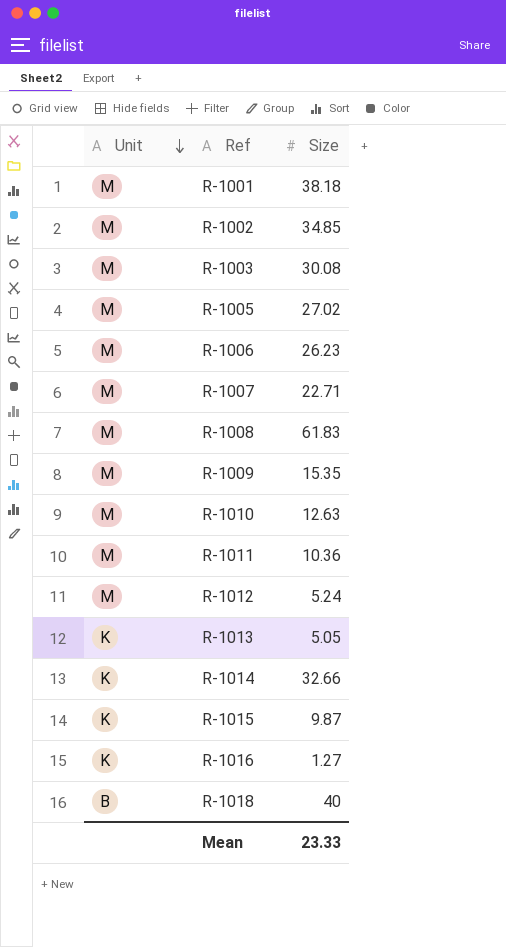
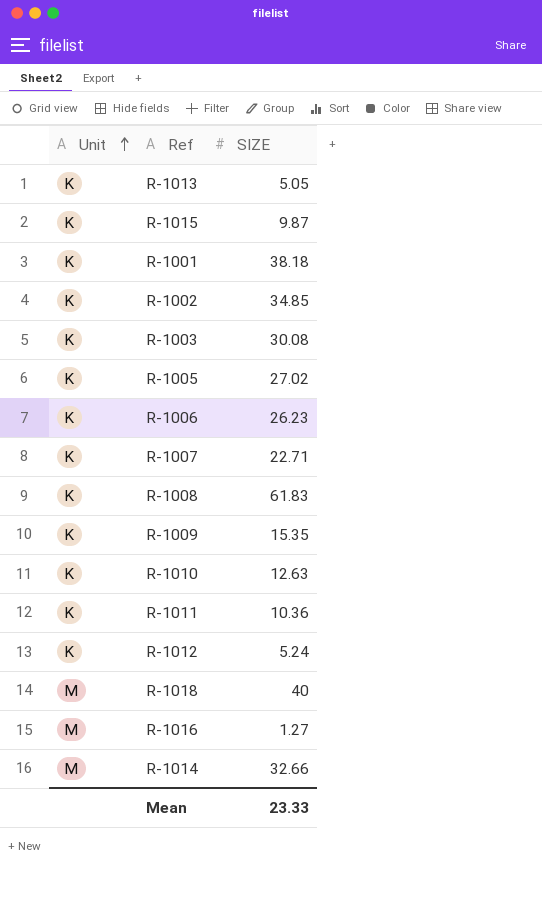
row order: Unit descending -> Unit ascending
column name: Size -> SIZE
R-1001 | Unit: M -> K
R-1002 | Unit: M -> K
R-1003 | Unit: M -> K
R-1005 | Unit: M -> K
R-1006 | Unit: M -> K
R-1007 | Unit: M -> K
R-1008 | Unit: M -> K
R-1009 | Unit: M -> K
R-1010 | Unit: M -> K
R-1011 | Unit: M -> K
R-1012 | Unit: M -> K
R-1018 | Unit: B -> M
R-1016 | Unit: K -> M
R-1014 | Unit: K -> M

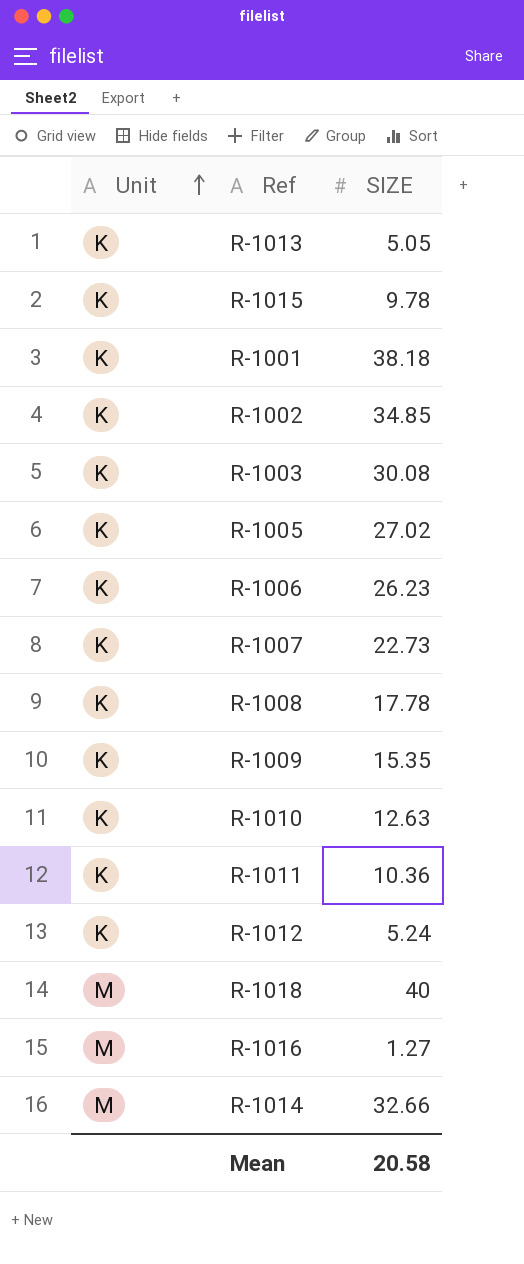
R-1015 | SIZE: 9.87 -> 9.78
R-1007 | SIZE: 22.71 -> 22.73
R-1008 | SIZE: 61.83 -> 17.78
Mean | SIZE: 23.33 -> 20.58

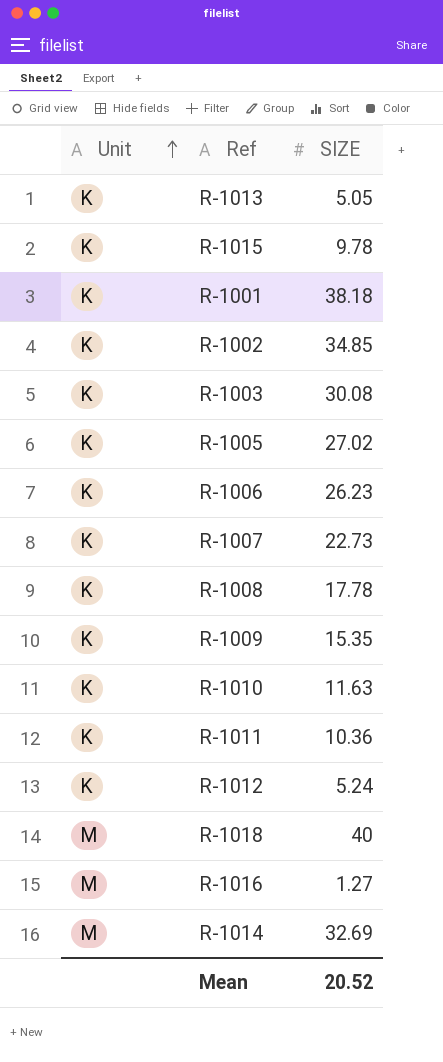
R-1010 | SIZE: 12.63 -> 11.63
R-1014 | SIZE: 32.66 -> 32.69
Mean | SIZE: 20.58 -> 20.52

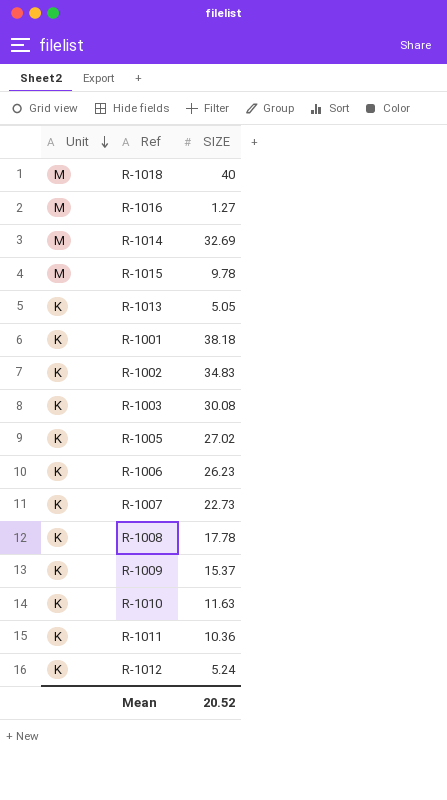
row order: Unit ascending -> Unit descending
R-1015 | Unit: K -> M
R-1002 | SIZE: 34.85 -> 34.83
R-1009 | SIZE: 15.35 -> 15.37

